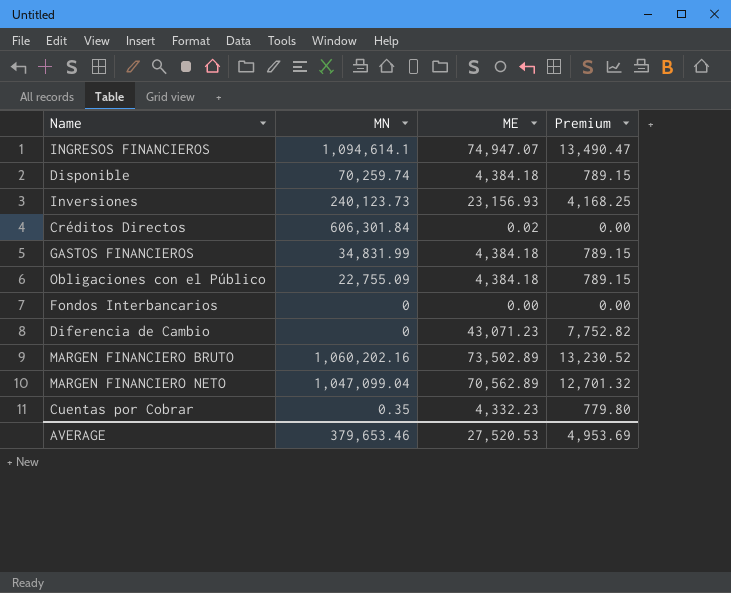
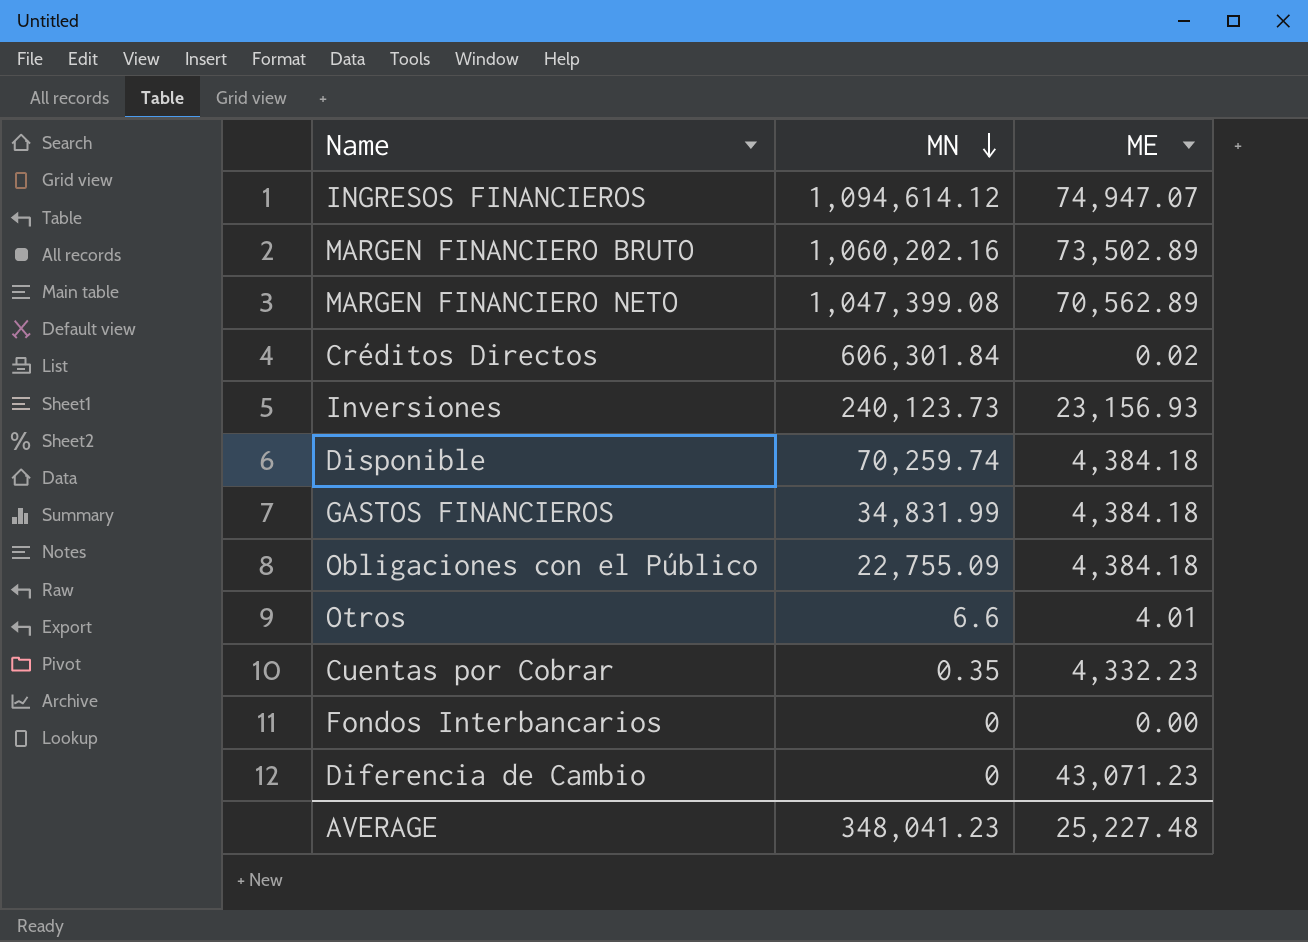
row order: none -> MN descending
column Premium | formula: [ME] * 0.18 -> none
INGRESOS FINANCIEROS | MN: 1,094,614.1 -> 1,094,614.12
MARGEN FINANCIERO NETO | MN: 1,047,099.04 -> 1,047,399.08
row Otros: none -> 6.6 | 4.01
AVERAGE | MN: 379,653.46 -> 348,041.23
AVERAGE | ME: 27,520.53 -> 25,227.48

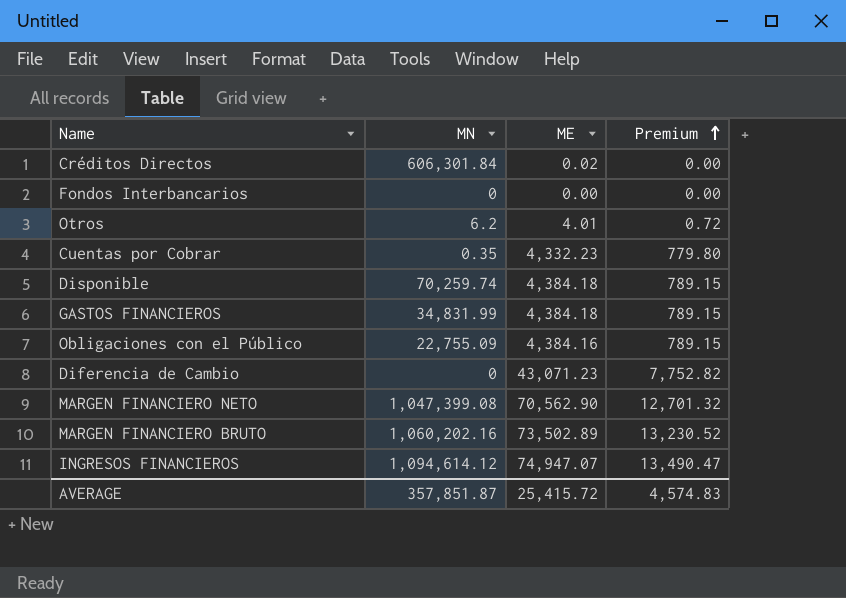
row order: MN descending -> Premium ascending
column Premium | formula: none -> [ME] * 0.18
row Inversiones: 240,123.73 | 23,156.93 -> none
Otros | MN: 6.6 -> 6.2
Obligaciones con el Público | ME: 4,384.18 -> 4,384.16
MARGEN FINANCIERO NETO | ME: 70,562.89 -> 70,562.90
AVERAGE | MN: 348,041.23 -> 357,851.87
AVERAGE | ME: 25,227.48 -> 25,415.72

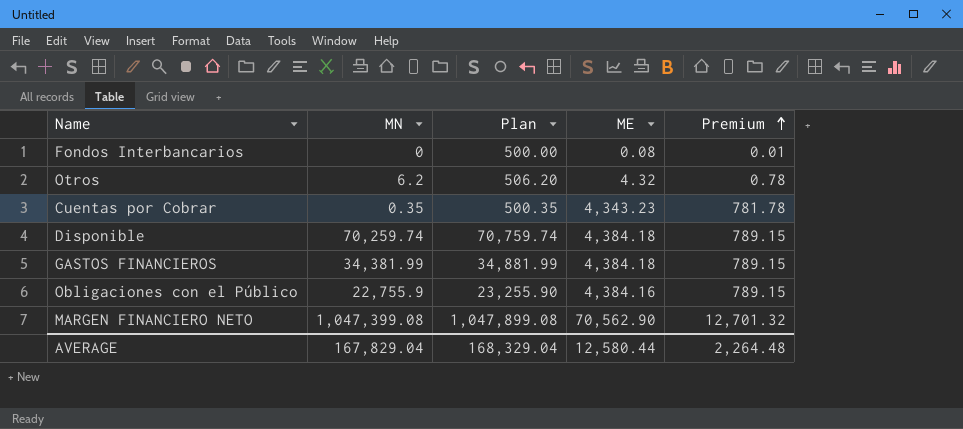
column Plan | formula: none -> [MN] + 500
row Créditos Directos: 606,301.84 | 0.02 | 0.00 -> none
row Diferencia de Cambio: 0 | 43,071.23 | 7,752.82 -> none
row MARGEN FINANCIERO BRUTO: 1,060,202.16 | 73,502.89 | 13,230.52 -> none
row INGRESOS FINANCIEROS: 1,094,614.12 | 74,947.07 | 13,490.47 -> none
Fondos Interbancarios | ME: 0.00 -> 0.08
Fondos Interbancarios | Premium: 0.00 -> 0.01
Otros | ME: 4.01 -> 4.32
Otros | Premium: 0.72 -> 0.78
Cuentas por Cobrar | ME: 4,332.23 -> 4,343.23
Cuentas por Cobrar | Premium: 779.80 -> 781.78
GASTOS FINANCIEROS | MN: 34,831.99 -> 34,381.99
Obligaciones con el Público | MN: 22,755.09 -> 22,755.9
AVERAGE | MN: 357,851.87 -> 167,829.04
AVERAGE | ME: 25,415.72 -> 12,580.44
AVERAGE | Premium: 4,574.83 -> 2,264.48

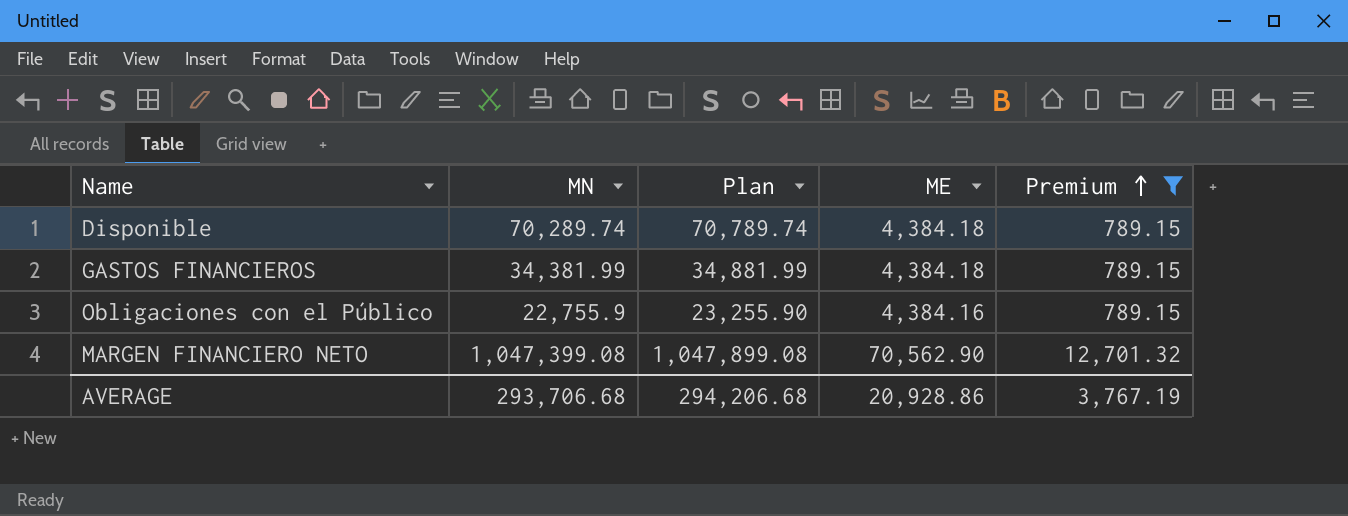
filter: none -> Premium >= 789.15
Disponible | MN: 70,259.74 -> 70,289.74
Disponible | Plan: 70,759.74 -> 70,789.74
AVERAGE | MN: 167,829.04 -> 293,706.68
AVERAGE | Plan: 168,329.04 -> 294,206.68
AVERAGE | ME: 12,580.44 -> 20,928.86
AVERAGE | Premium: 2,264.48 -> 3,767.19

